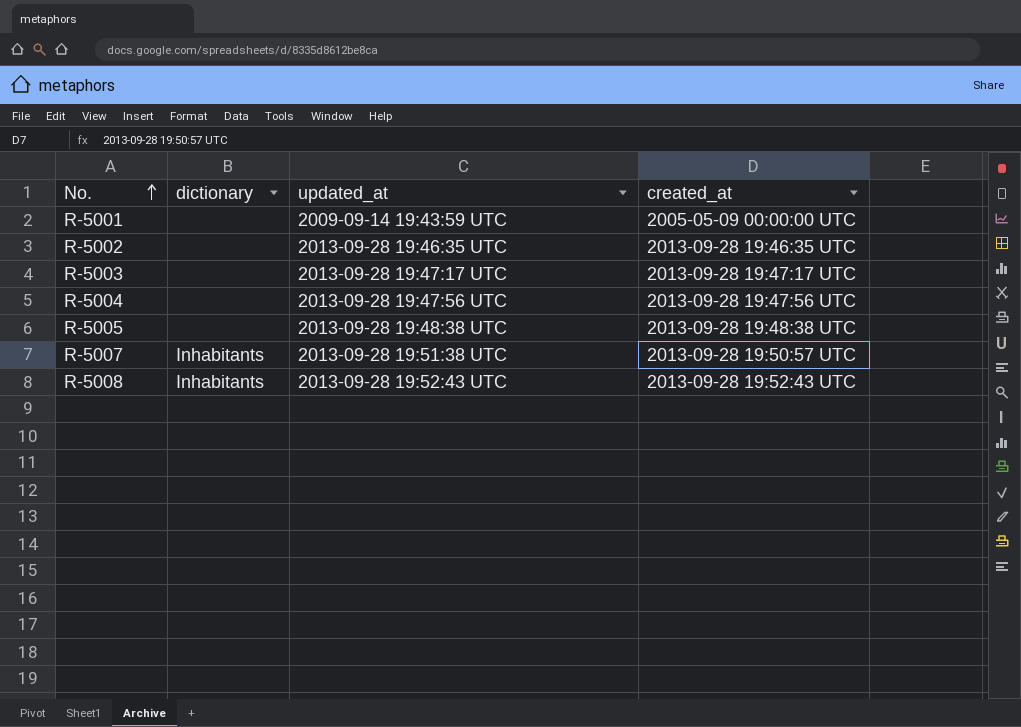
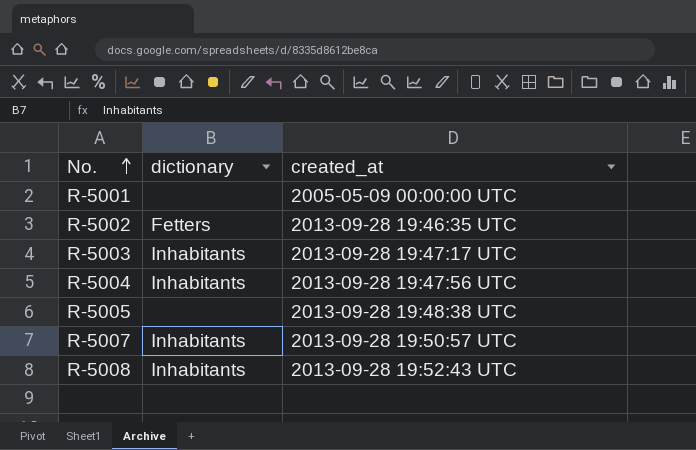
column updated_at | position: 3 -> none
R-5002 | dictionary: none -> Fetters
R-5003 | dictionary: none -> Inhabitants
R-5004 | dictionary: none -> Inhabitants

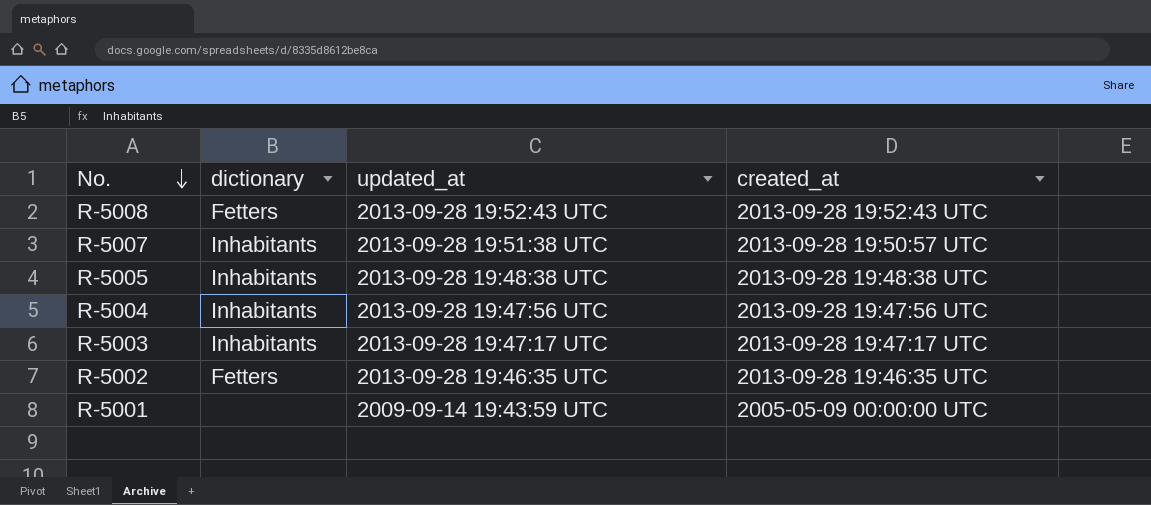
row order: No. ascending -> No. descending
column updated_at | position: none -> 3
R-5008 | dictionary: Inhabitants -> Fetters
R-5005 | dictionary: none -> Inhabitants

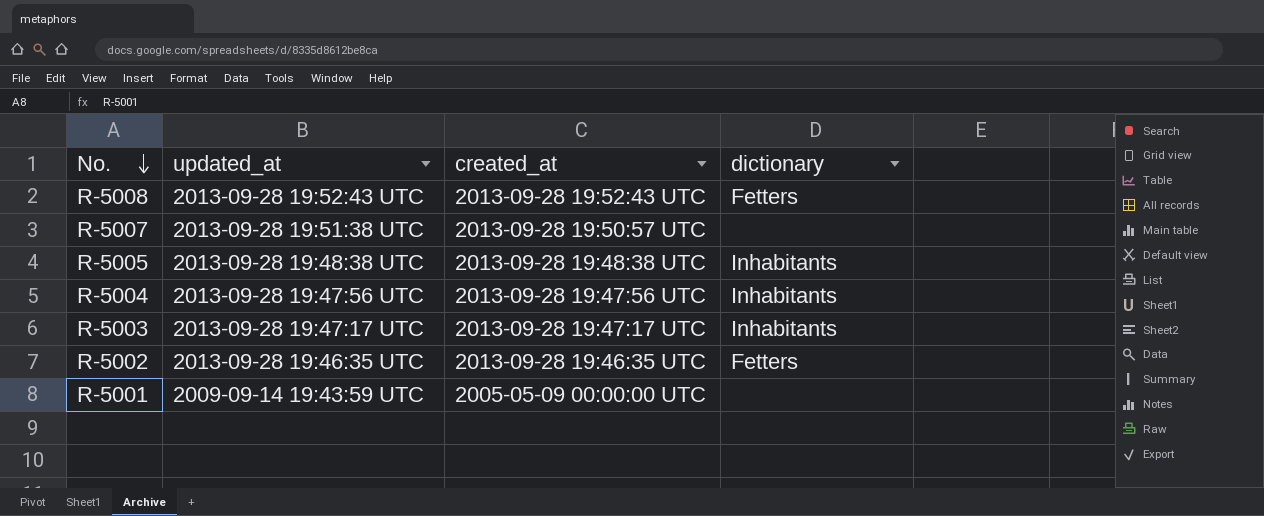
column dictionary | position: 2 -> 4
R-5007 | dictionary: Inhabitants -> none

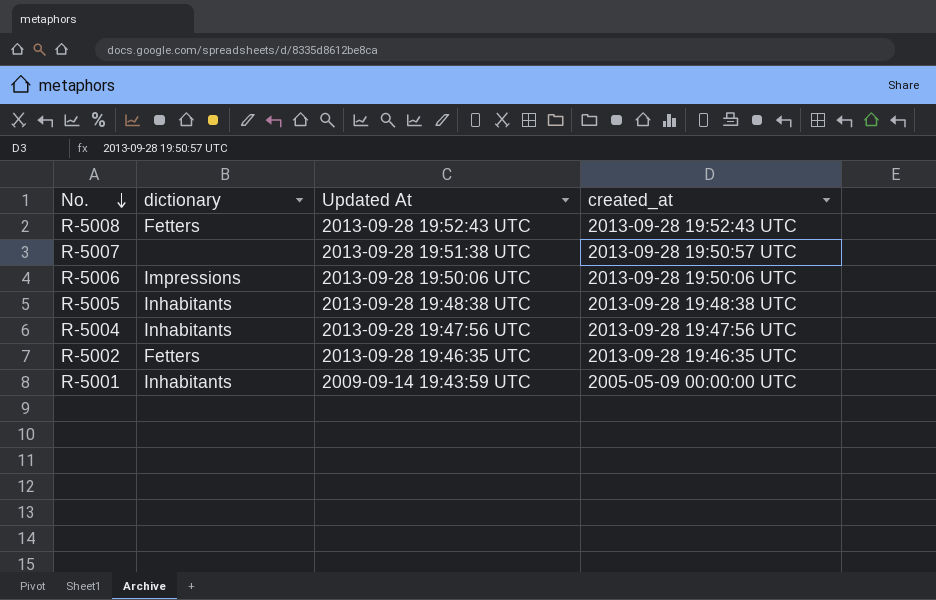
column dictionary | position: 4 -> 2
column name: updated_at -> Updated At
row R-5003: 2013-09-28 19:47:17 UTC | 2013-09-28 19:47:17 UTC | Inhabitants -> none
row R-5006: none -> Impressions | 2013-09-28 19:50:06 UTC | 2013-09-28 19:50:06 UTC
R-5001 | dictionary: none -> Inhabitants

